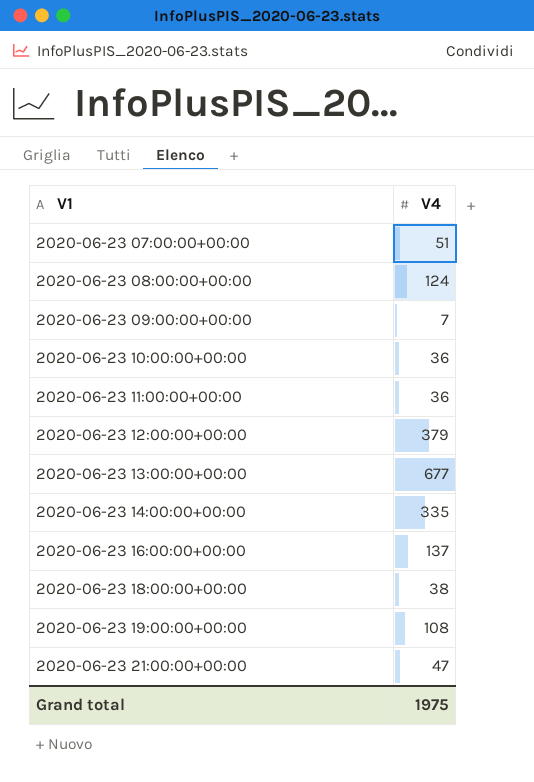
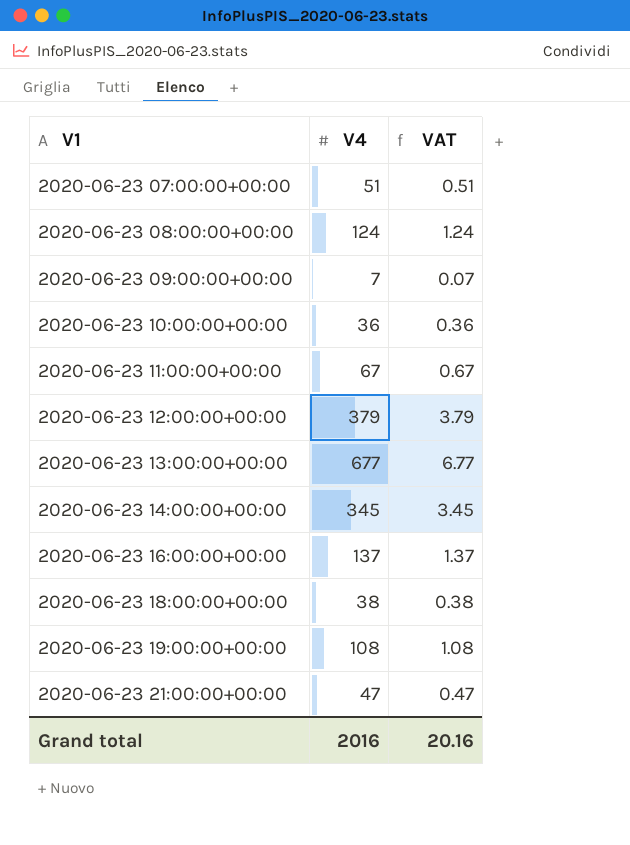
column VAT | formula: none -> [V4] * 0.01
2020-06-23 11:00:00+00:00 | V4: 36 -> 67
2020-06-23 14:00:00+00:00 | V4: 335 -> 345
Grand total | V4: 1975 -> 2016

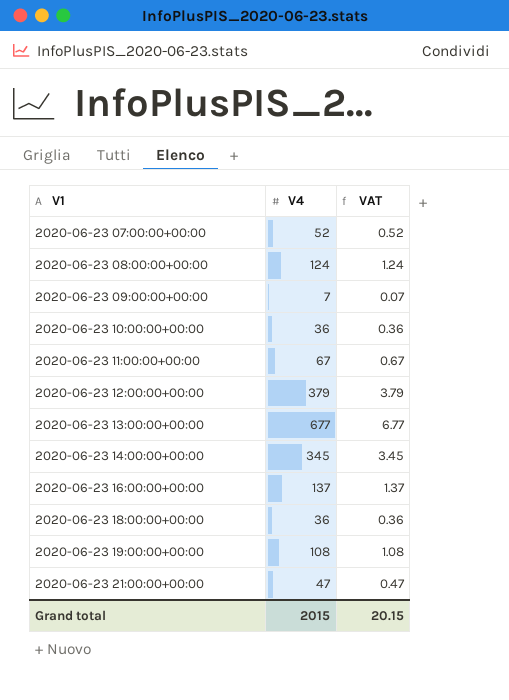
2020-06-23 07:00:00+00:00 | V4: 51 -> 52
2020-06-23 07:00:00+00:00 | VAT: 0.51 -> 0.52
2020-06-23 18:00:00+00:00 | V4: 38 -> 36
2020-06-23 18:00:00+00:00 | VAT: 0.38 -> 0.36
Grand total | V4: 2016 -> 2015
Grand total | VAT: 20.16 -> 20.15

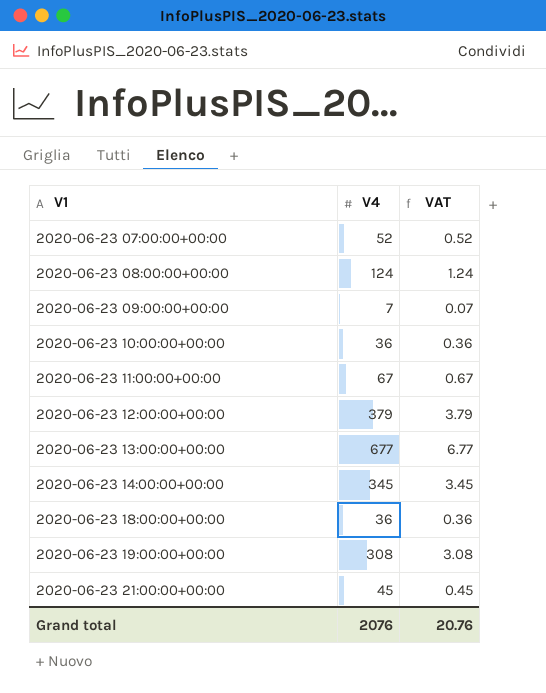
row 2020-06-23 16:00:00+00:00: 137 | 1.37 -> none
2020-06-23 19:00:00+00:00 | V4: 108 -> 308
2020-06-23 19:00:00+00:00 | VAT: 1.08 -> 3.08
2020-06-23 21:00:00+00:00 | V4: 47 -> 45
2020-06-23 21:00:00+00:00 | VAT: 0.47 -> 0.45
Grand total | V4: 2015 -> 2076
Grand total | VAT: 20.15 -> 20.76

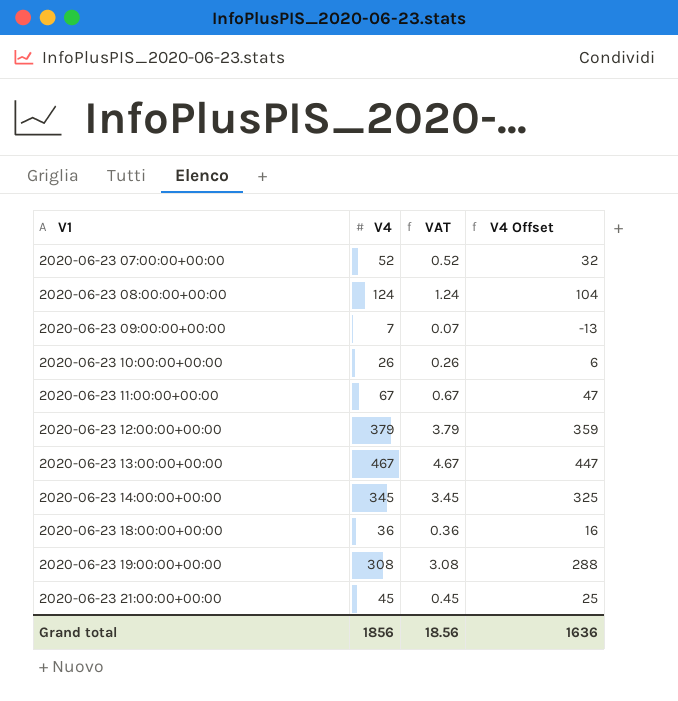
column V4 Offset | formula: none -> [V4] - 20
2020-06-23 10:00:00+00:00 | V4: 36 -> 26
2020-06-23 10:00:00+00:00 | VAT: 0.36 -> 0.26
2020-06-23 13:00:00+00:00 | V4: 677 -> 467
2020-06-23 13:00:00+00:00 | VAT: 6.77 -> 4.67
Grand total | V4: 2076 -> 1856
Grand total | VAT: 20.76 -> 18.56

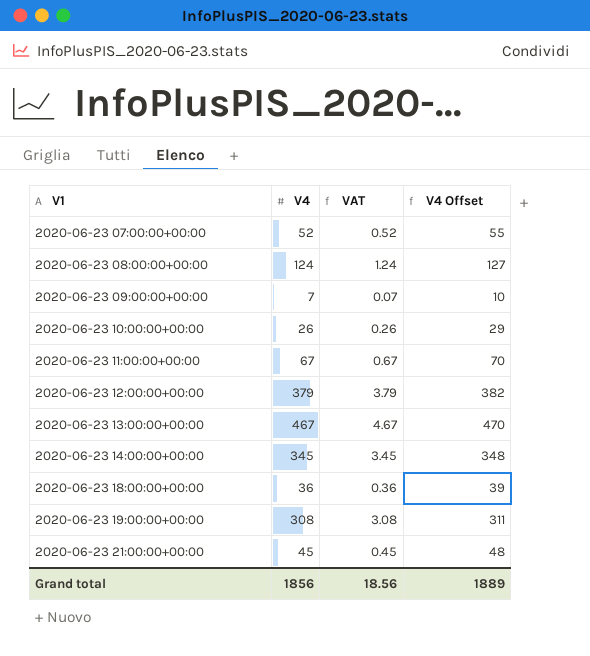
column V4 Offset | formula: [V4] - 20 -> [V4] + 3
Grand total | V4 Offset: 1636 -> 1889

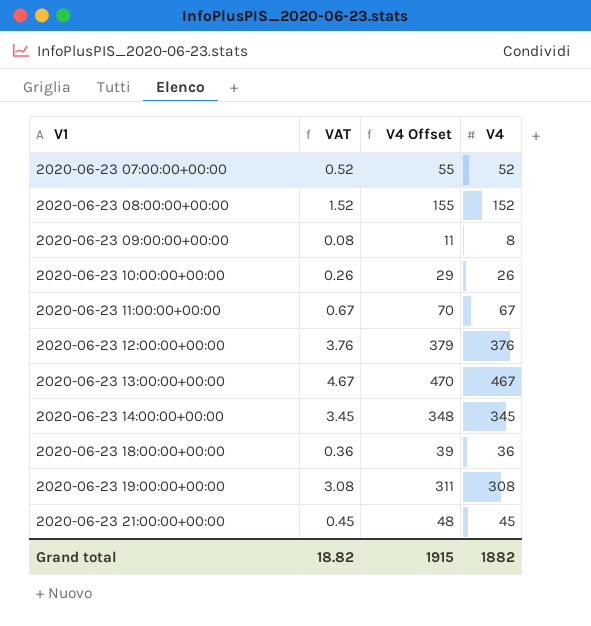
column V4 | position: 2 -> 4
2020-06-23 08:00:00+00:00 | VAT: 1.24 -> 1.52
2020-06-23 08:00:00+00:00 | V4 Offset: 127 -> 155
2020-06-23 08:00:00+00:00 | V4: 124 -> 152
2020-06-23 09:00:00+00:00 | VAT: 0.07 -> 0.08
2020-06-23 09:00:00+00:00 | V4 Offset: 10 -> 11
2020-06-23 09:00:00+00:00 | V4: 7 -> 8
2020-06-23 12:00:00+00:00 | VAT: 3.79 -> 3.76
2020-06-23 12:00:00+00:00 | V4 Offset: 382 -> 379
2020-06-23 12:00:00+00:00 | V4: 379 -> 376
Grand total | VAT: 18.56 -> 18.82
Grand total | V4 Offset: 1889 -> 1915
Grand total | V4: 1856 -> 1882

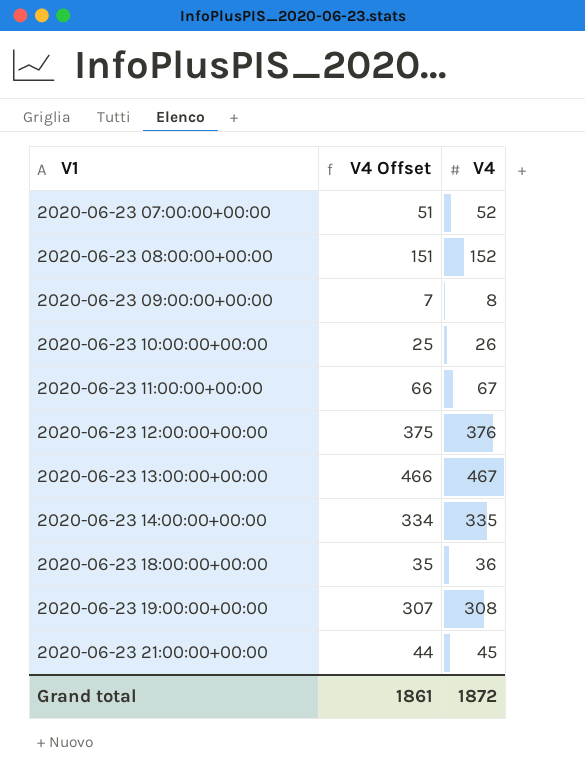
column VAT | formula: [V4] * 0.01 -> none
column V4 Offset | formula: [V4] + 3 -> [V4] - 1
2020-06-23 14:00:00+00:00 | V4: 345 -> 335
Grand total | V4 Offset: 1915 -> 1861
Grand total | V4: 1882 -> 1872

